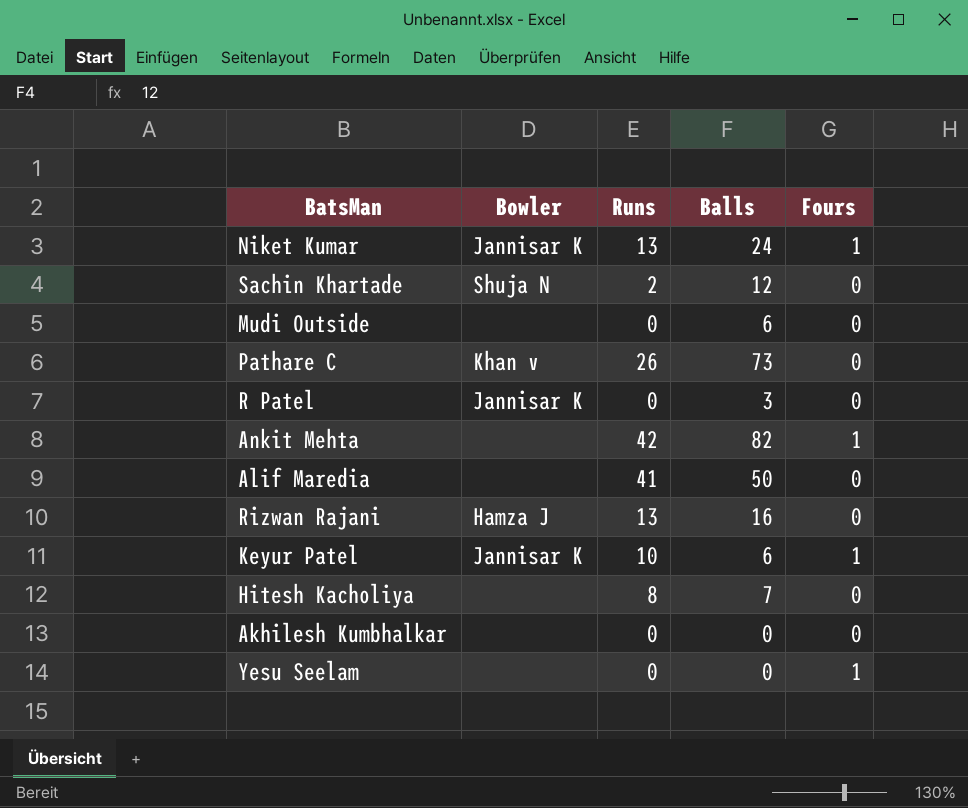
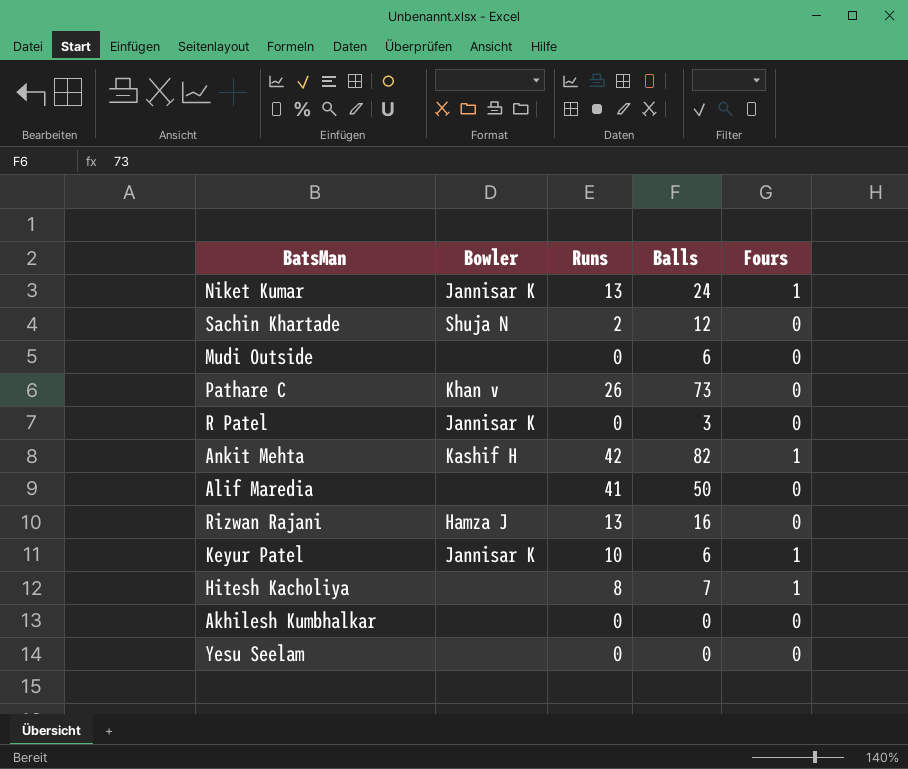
Ankit Mehta | Bowler: none -> Kashif H
Hitesh Kacholiya | Fours: 0 -> 1
Yesu Seelam | Fours: 1 -> 0

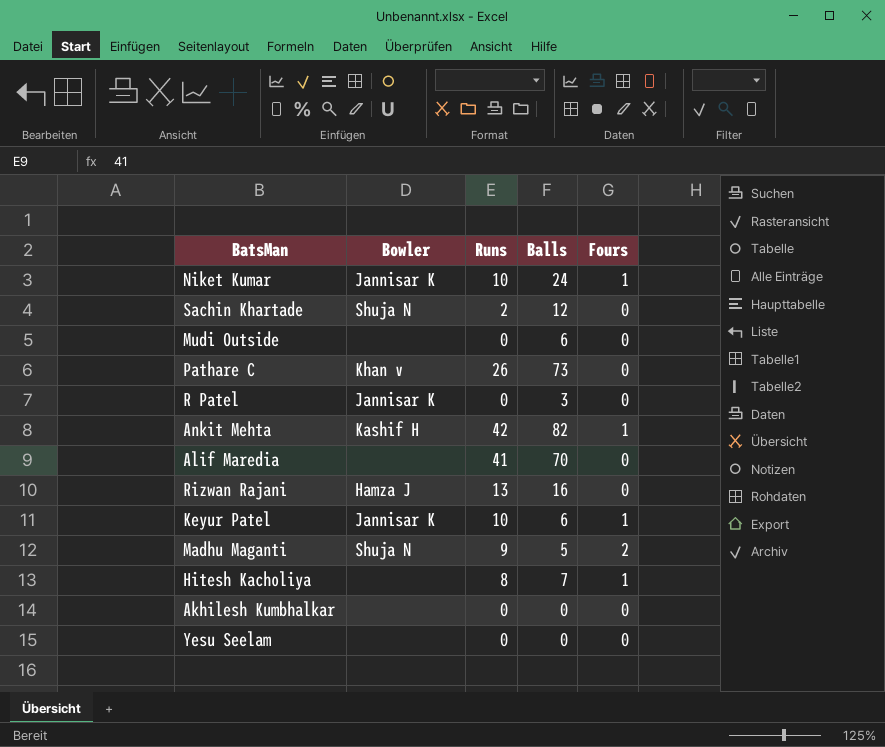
Niket Kumar | Runs: 13 -> 10
Alif Maredia | Balls: 50 -> 70
row Madhu Maganti: none -> Shuja N | 9 | 5 | 2

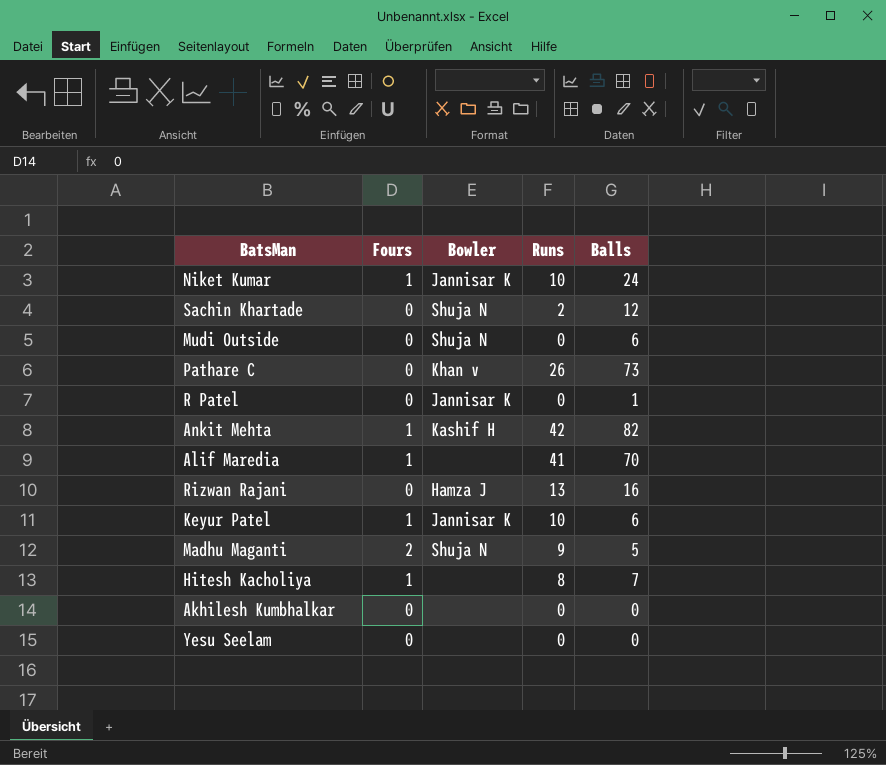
column Fours | position: 5 -> 2
Mudi Outside | Bowler: none -> Shuja N
R Patel | Balls: 3 -> 1
Alif Maredia | Fours: 0 -> 1

